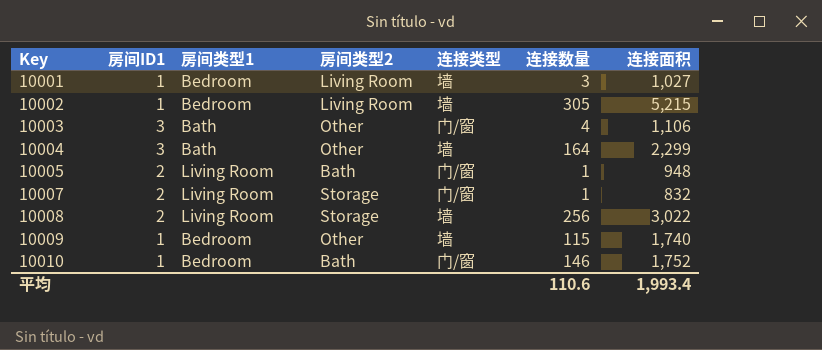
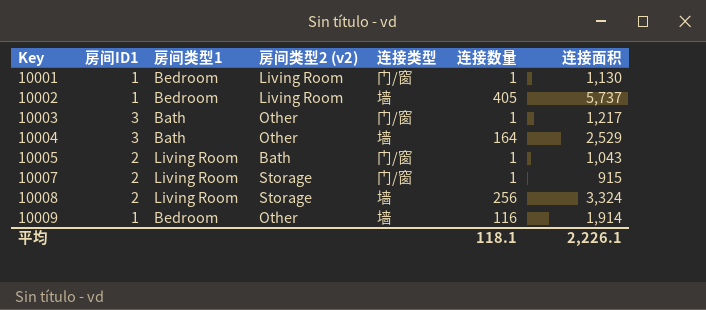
column name: 房间类型2 -> 房间类型2 (v2)
row 10010: 1 | Bedroom | Bath | 门/窗 | 146 | 1,752 -> none
10001 | 连接类型: 墙 -> 门/窗
10001 | 连接数量: 3 -> 1
10001 | 连接面积: 1,027 -> 1,130
10002 | 连接数量: 305 -> 405
10002 | 连接面积: 5,215 -> 5,737
10003 | 连接数量: 4 -> 1
10003 | 连接面积: 1,106 -> 1,217
10004 | 连接面积: 2,299 -> 2,529
10005 | 连接面积: 948 -> 1,043
10007 | 连接面积: 832 -> 915
10008 | 连接面积: 3,022 -> 3,324
10009 | 连接数量: 115 -> 116
10009 | 连接面积: 1,740 -> 1,914
平均 | 连接数量: 110.6 -> 118.1
平均 | 连接面积: 1,993.4 -> 2,226.1

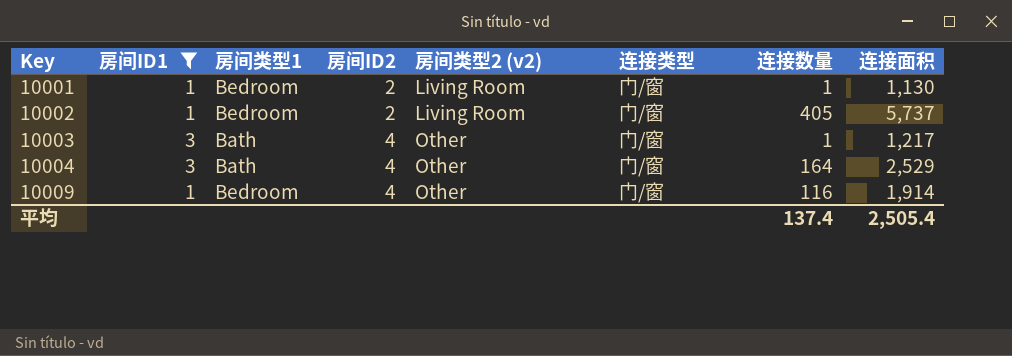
filter: none -> 房间ID1 != 2
column 房间ID2 | position: none -> 4
10002 | 连接类型: 墙 -> 门/窗
10004 | 连接类型: 墙 -> 门/窗
10009 | 连接类型: 墙 -> 门/窗
平均 | 连接数量: 118.1 -> 137.4
平均 | 连接面积: 2,226.1 -> 2,505.4

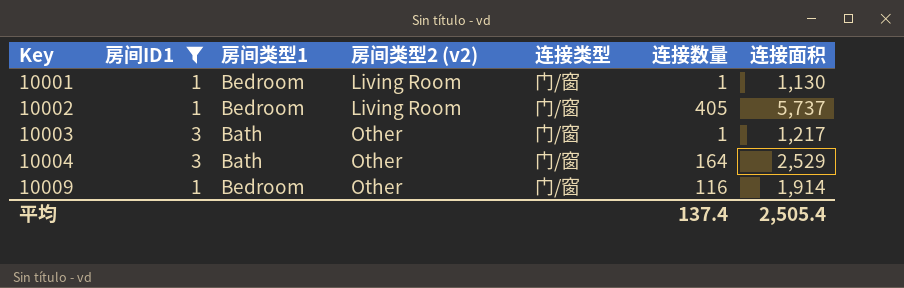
column 房间ID2 | position: 4 -> none

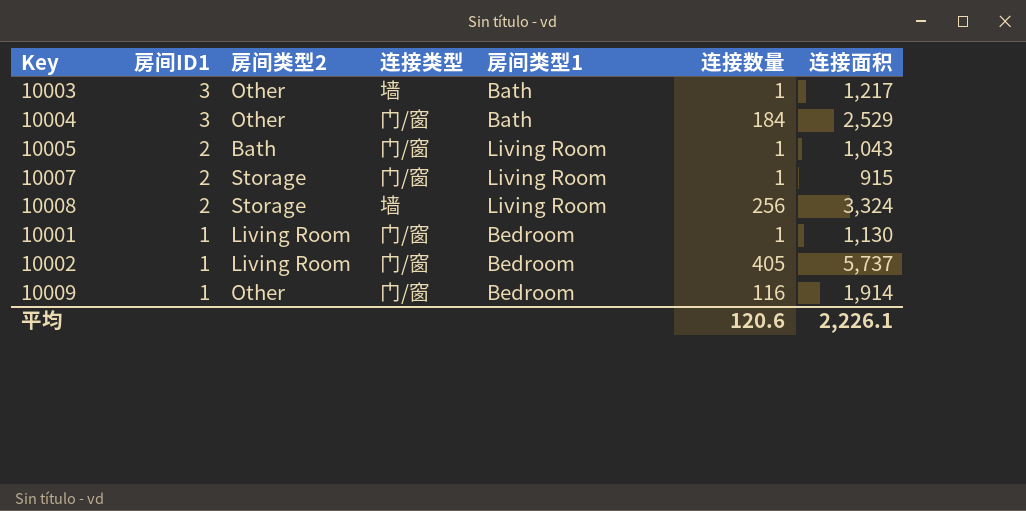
filter: 房间ID1 != 2 -> none
row order: Key ascending -> 房间ID1 descending
column name: 房间类型2 (v2) -> 房间类型2
column 房间类型1 | position: 3 -> 5
10003 | 连接类型: 门/窗 -> 墙
10004 | 连接数量: 164 -> 184
平均 | 连接数量: 137.4 -> 120.6
平均 | 连接面积: 2,505.4 -> 2,226.1

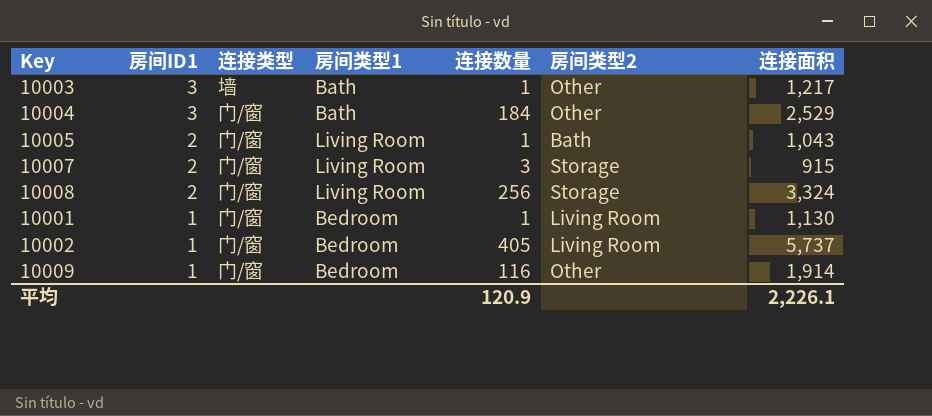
column 房间类型2 | position: 3 -> 6
10007 | 连接数量: 1 -> 3
10008 | 连接类型: 墙 -> 门/窗
平均 | 连接数量: 120.6 -> 120.9

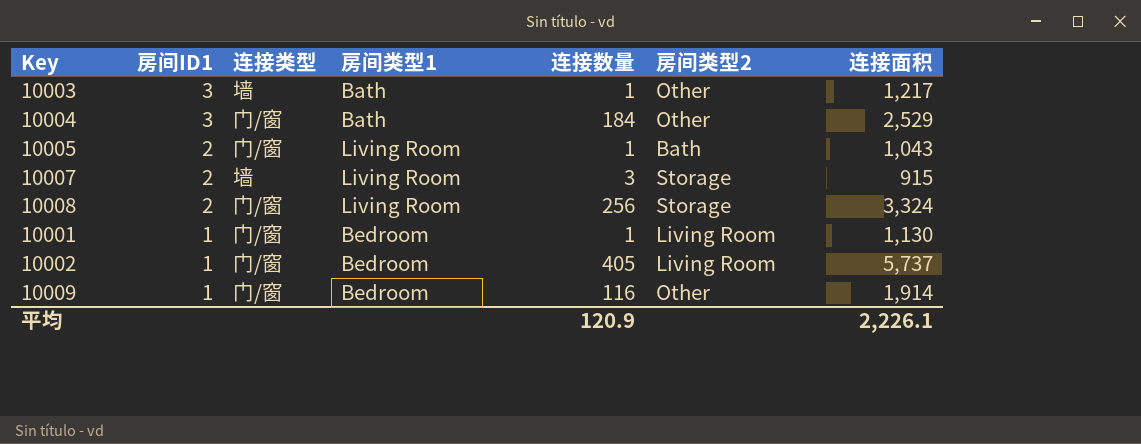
10007 | 连接类型: 门/窗 -> 墙

